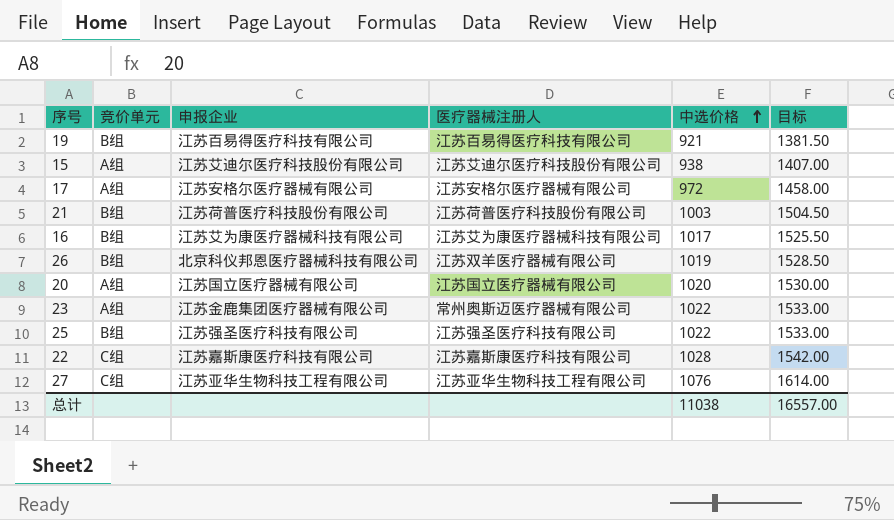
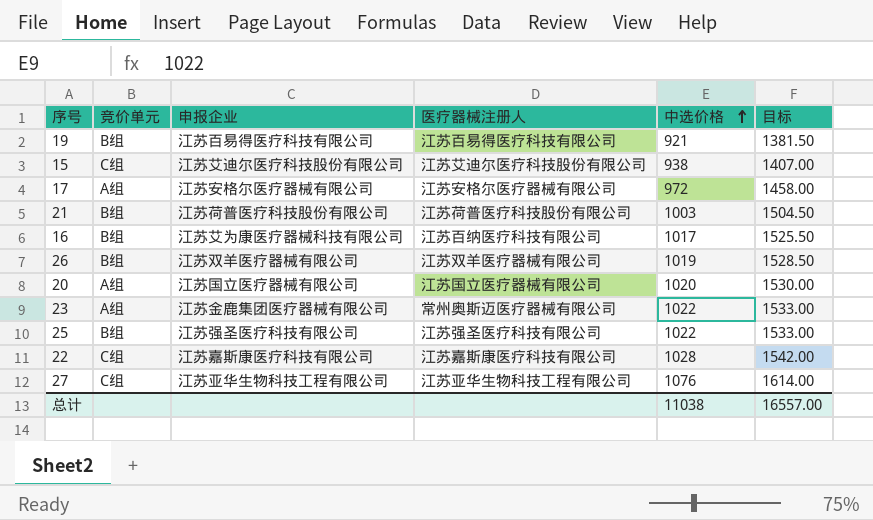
15 | 竞价单元: A组 -> C组
16 | 医疗器械注册人: 江苏艾为康医疗器械科技有限公司 -> 江苏百纳医疗科技有限公司
26 | 申报企业: 北京科仪邦恩医疗器械科技有限公司 -> 江苏双羊医疗器械有限公司

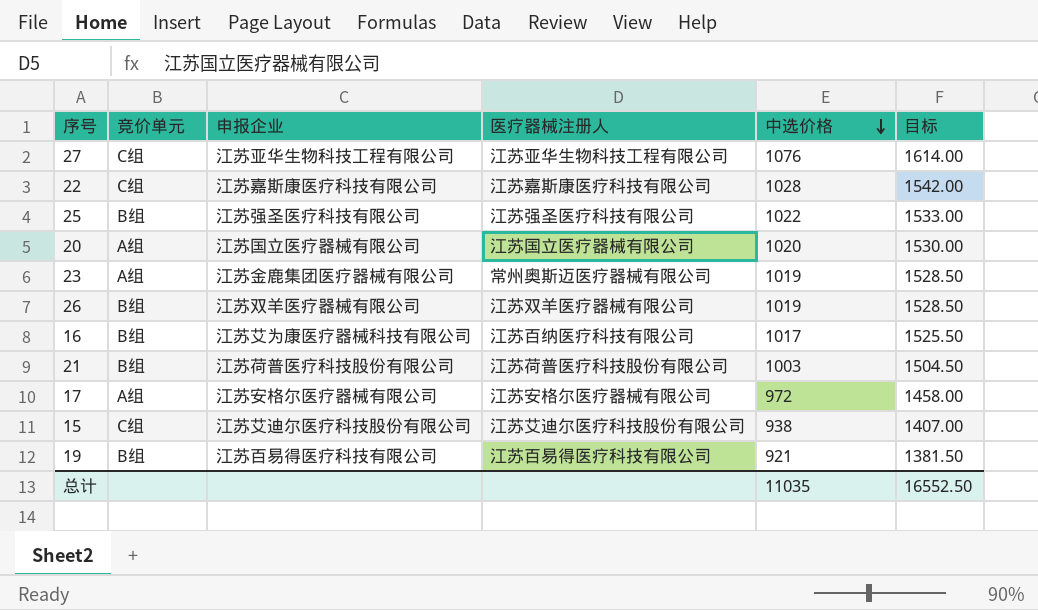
row order: 中选价格 ascending -> 中选价格 descending
23 | 中选价格: 1022 -> 1019
23 | 目标: 1533.00 -> 1528.50
总计 | 中选价格: 11038 -> 11035
总计 | 目标: 16557.00 -> 16552.50

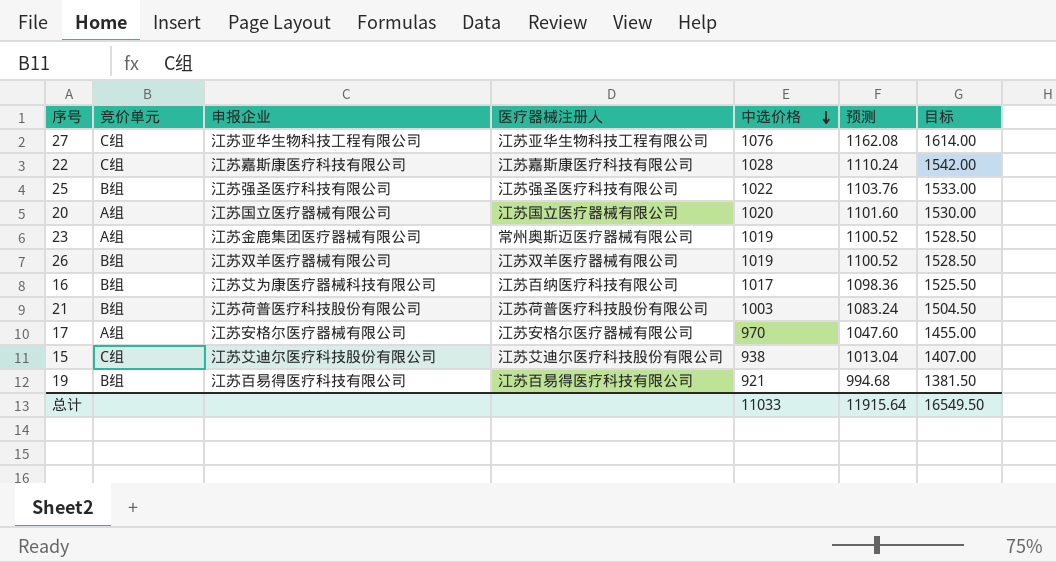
column 预测 | formula: none -> [中选价格] * 1.08
17 | 中选价格: 972 -> 970
17 | 目标: 1458.00 -> 1455.00
总计 | 中选价格: 11035 -> 11033
总计 | 目标: 16552.50 -> 16549.50

